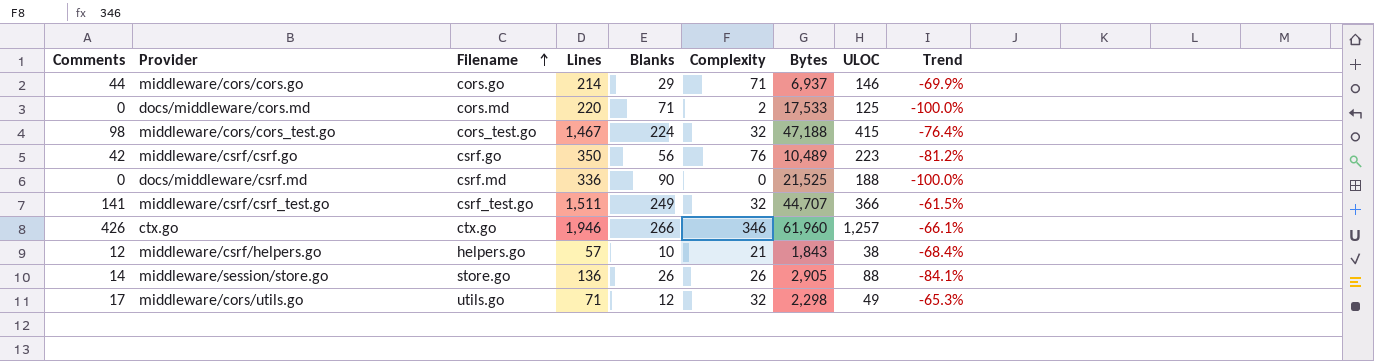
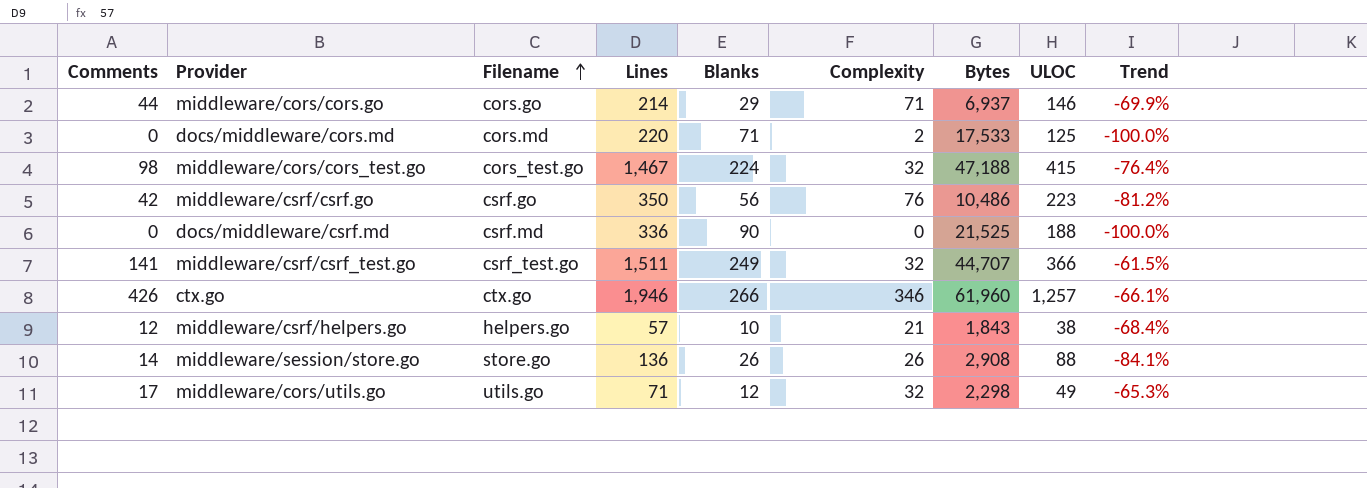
middleware/csrf/csrf.go | Bytes: 10,489 -> 10,486
middleware/session/store.go | Bytes: 2,905 -> 2,908

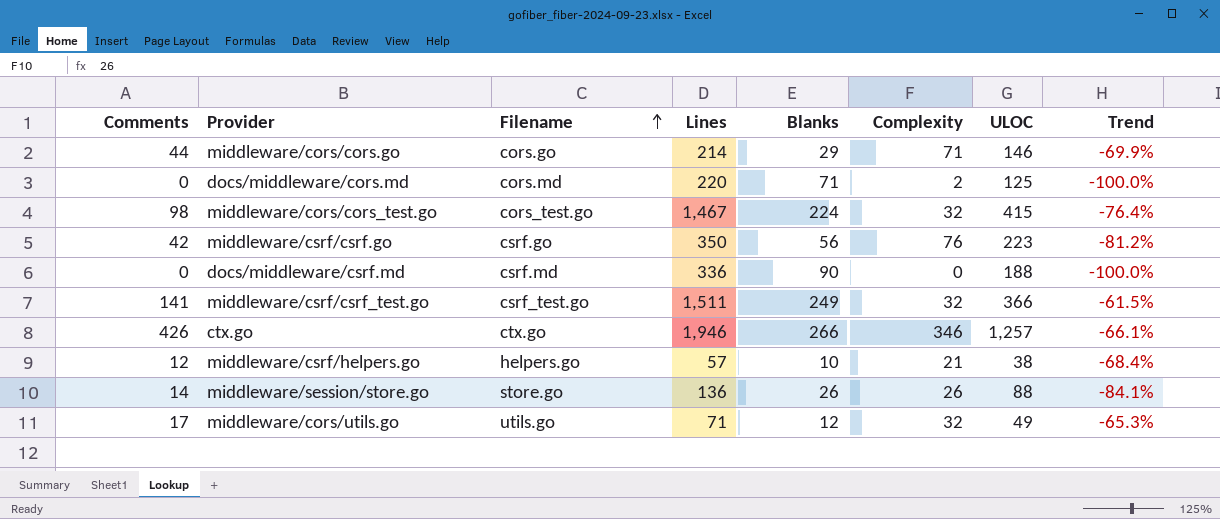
column Bytes | position: 7 -> none

